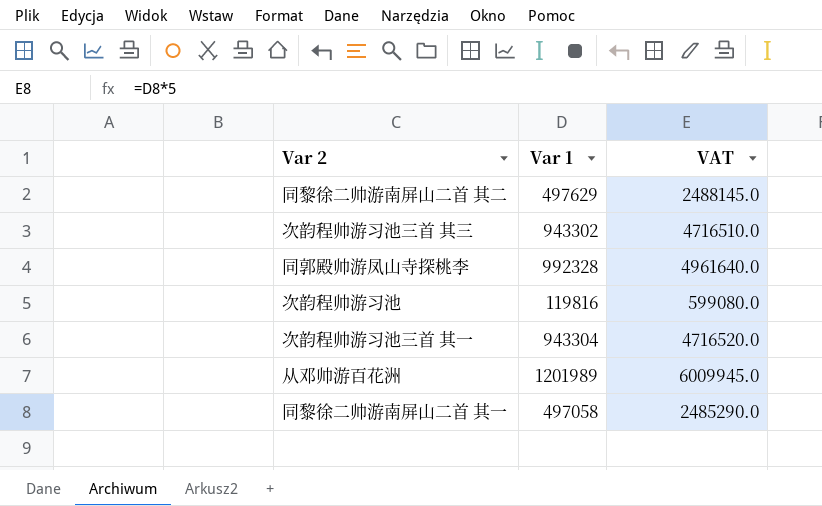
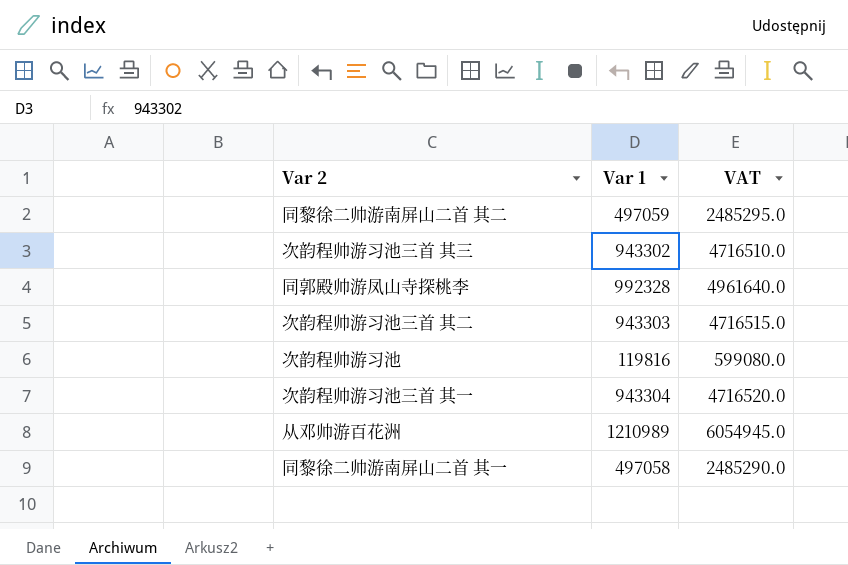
同黎徐二帅游南屏山二首 其二 | Var 1: 497629 -> 497059
同黎徐二帅游南屏山二首 其二 | VAT: 2488145.0 -> 2485295.0
row 次韵程帅游习池三首 其二: none -> 943303 | 4716515.0
从邓帅游百花洲 | Var 1: 1201989 -> 1210989
从邓帅游百花洲 | VAT: 6009945.0 -> 6054945.0

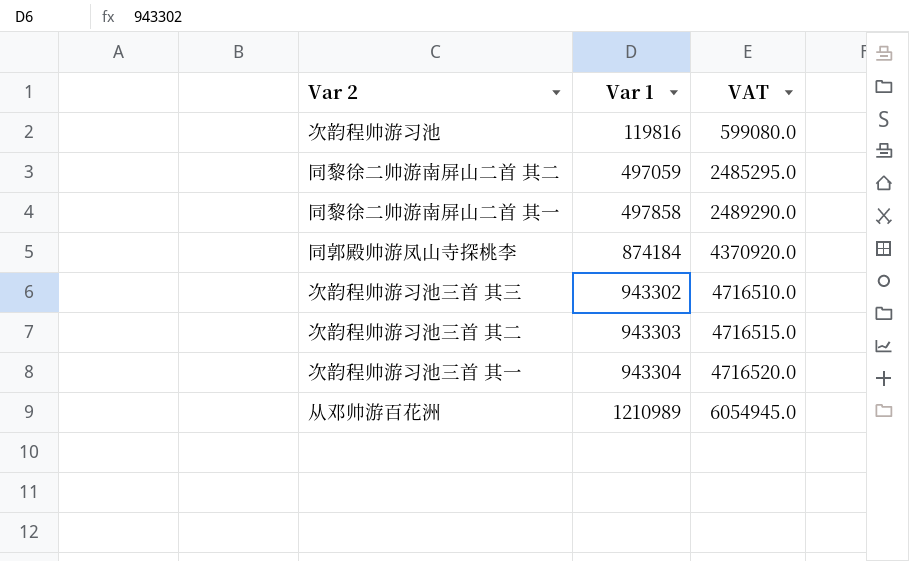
row order: none -> Var 1 ascending
同黎徐二帅游南屏山二首 其一 | Var 1: 497058 -> 497858
同黎徐二帅游南屏山二首 其一 | VAT: 2485290.0 -> 2489290.0
同郭殿帅游凤山寺探桃李 | Var 1: 992328 -> 874184
同郭殿帅游凤山寺探桃李 | VAT: 4961640.0 -> 4370920.0

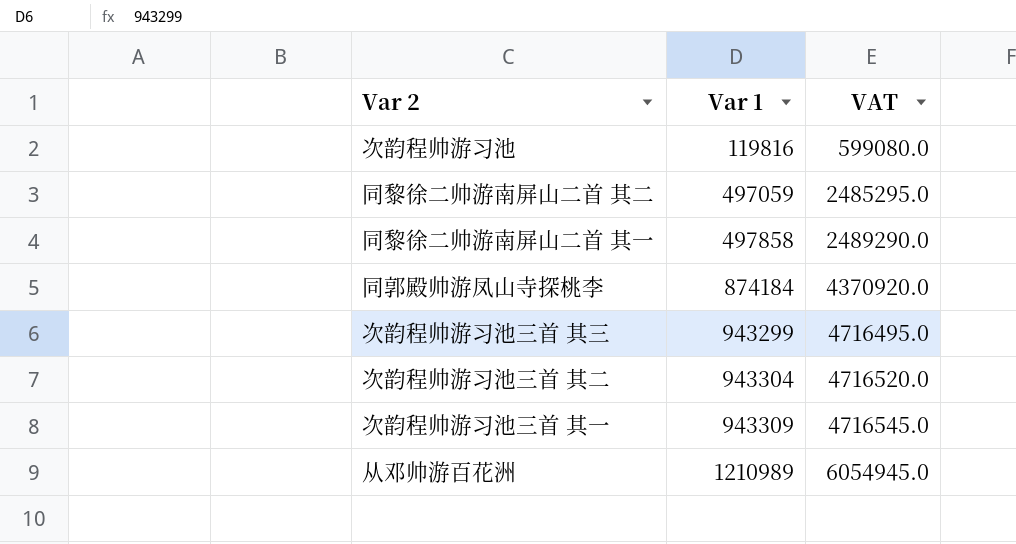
次韵程帅游习池三首 其三 | Var 1: 943302 -> 943299
次韵程帅游习池三首 其三 | VAT: 4716510.0 -> 4716495.0
次韵程帅游习池三首 其二 | Var 1: 943303 -> 943304
次韵程帅游习池三首 其二 | VAT: 4716515.0 -> 4716520.0
次韵程帅游习池三首 其一 | Var 1: 943304 -> 943309
次韵程帅游习池三首 其一 | VAT: 4716520.0 -> 4716545.0

